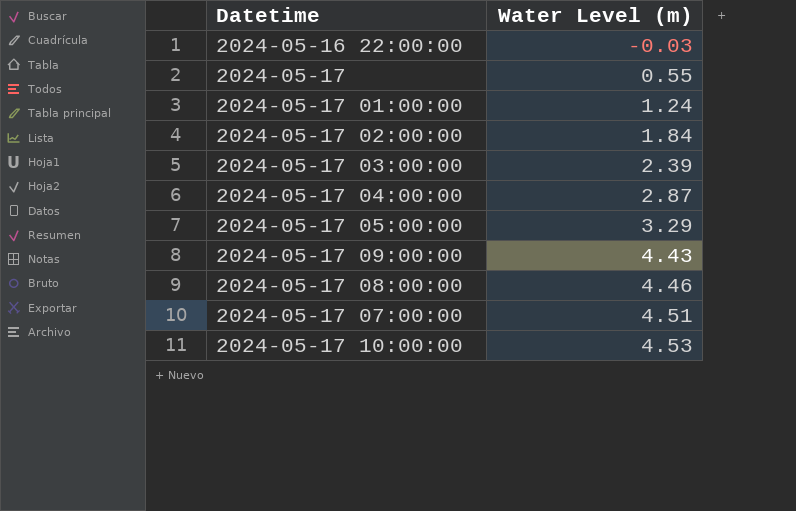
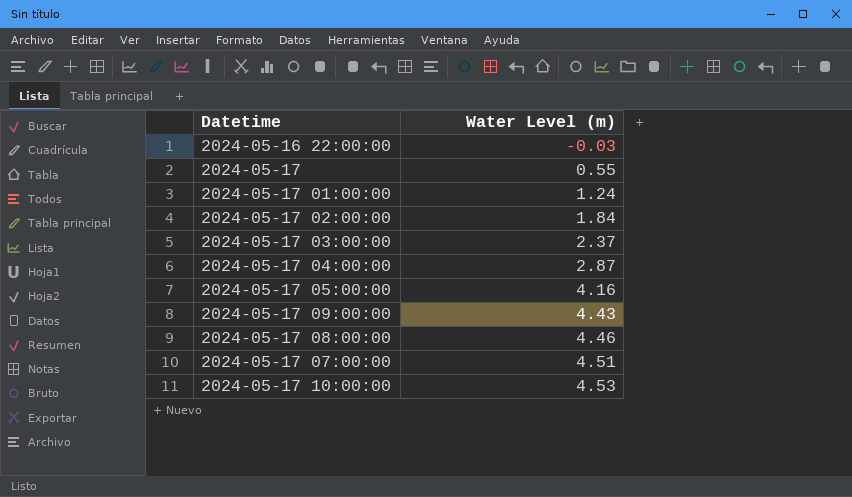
2024-05-17 03:00:00 | Water Level (m): 2.39 -> 2.37
2024-05-17 05:00:00 | Water Level (m): 3.29 -> 4.16

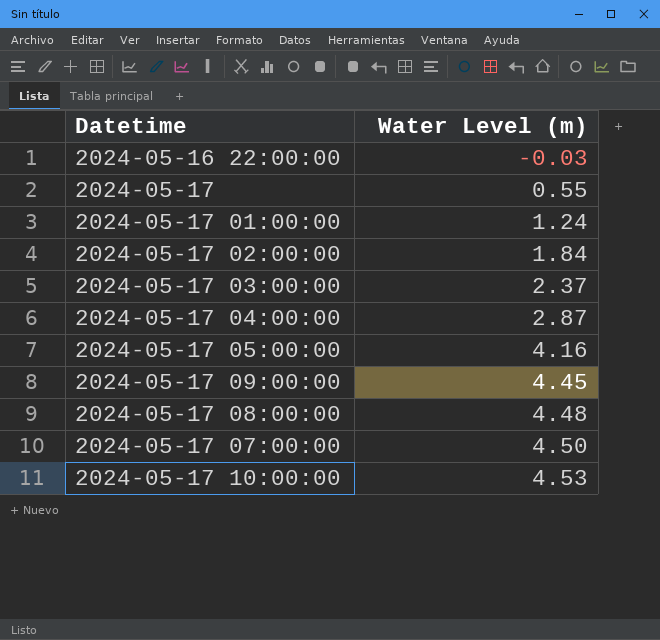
2024-05-17 09:00:00 | Water Level (m): 4.43 -> 4.45
2024-05-17 08:00:00 | Water Level (m): 4.46 -> 4.48
2024-05-17 07:00:00 | Water Level (m): 4.51 -> 4.50

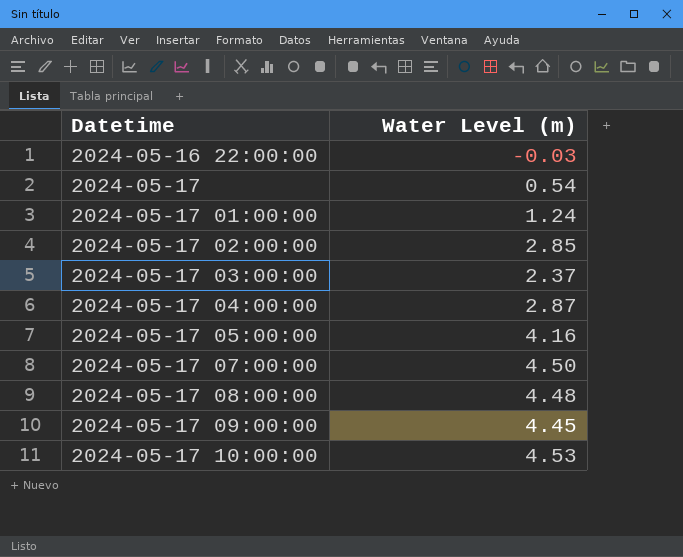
row order: Water Level (m) ascending -> Datetime ascending
2024-05-17 | Water Level (m): 0.55 -> 0.54
2024-05-17 02:00:00 | Water Level (m): 1.84 -> 2.85

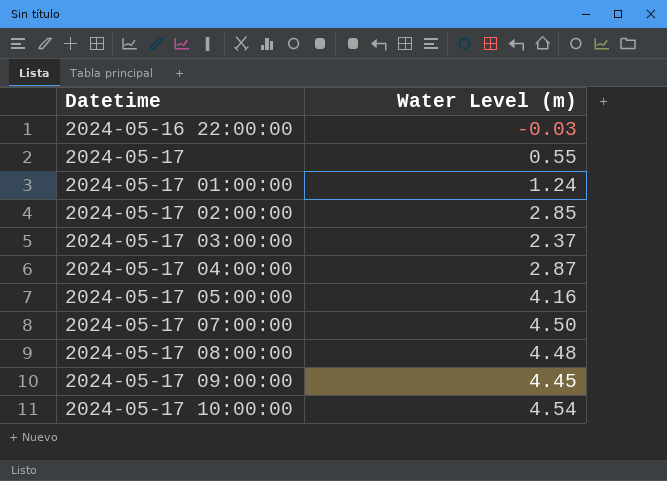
2024-05-17 | Water Level (m): 0.54 -> 0.55
2024-05-17 10:00:00 | Water Level (m): 4.53 -> 4.54

